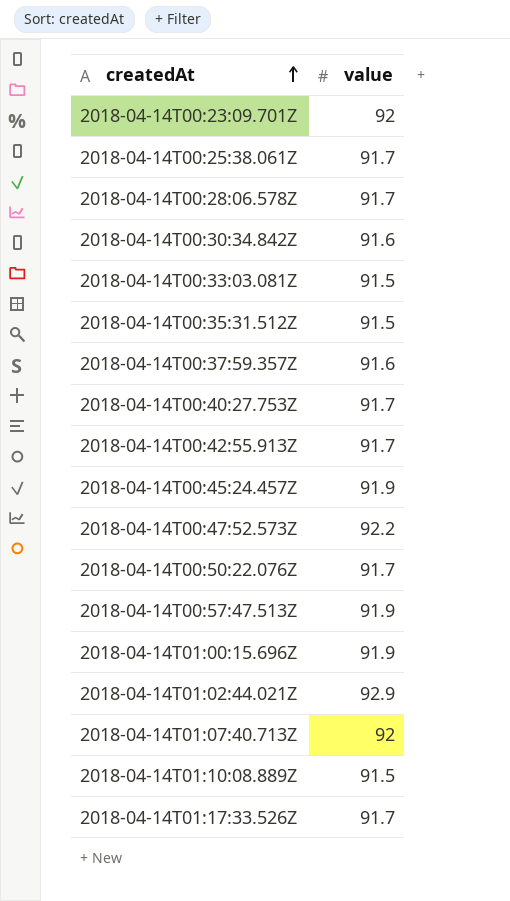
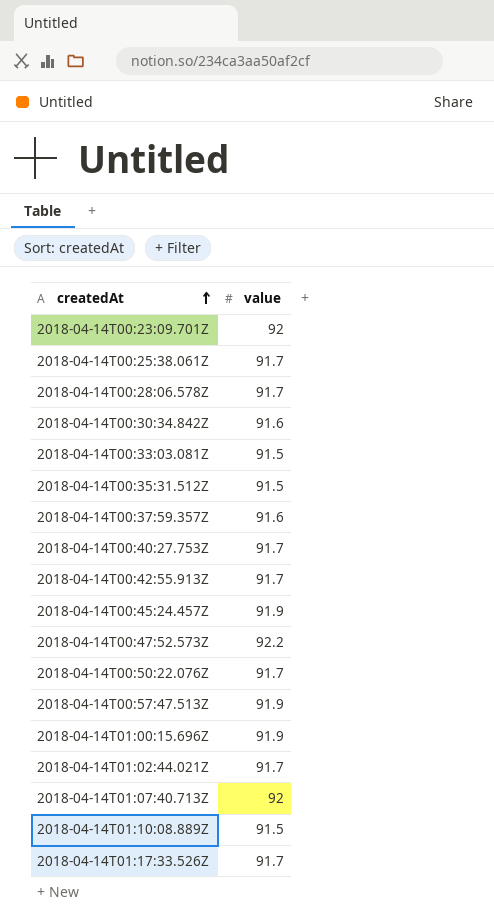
2018-04-14T01:02:44.021Z | value: 92.9 -> 91.7

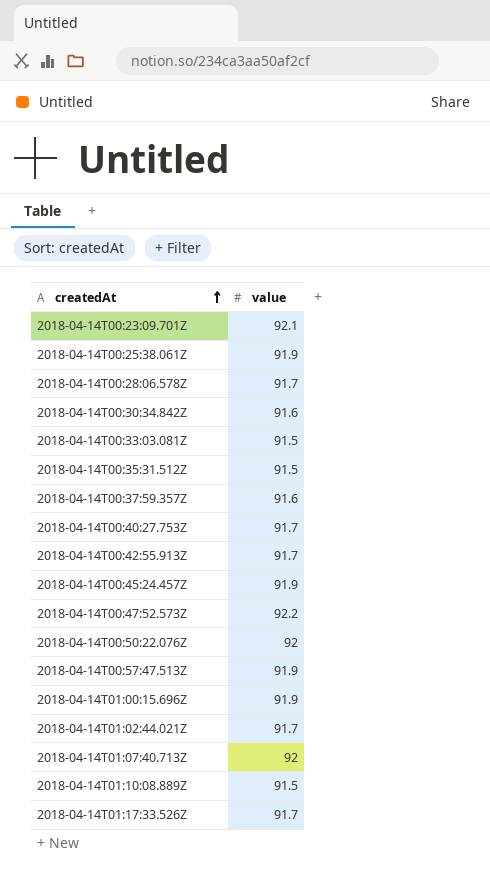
2018-04-14T00:23:09.701Z | value: 92 -> 92.1
2018-04-14T00:25:38.061Z | value: 91.7 -> 91.9
2018-04-14T00:50:22.076Z | value: 91.7 -> 92

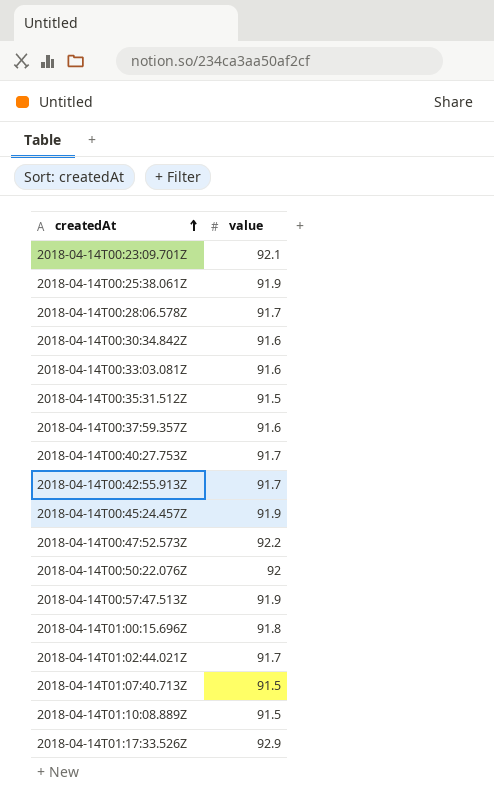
2018-04-14T00:33:03.081Z | value: 91.5 -> 91.6
2018-04-14T01:00:15.696Z | value: 91.9 -> 91.8
2018-04-14T01:07:40.713Z | value: 92 -> 91.5
2018-04-14T01:17:33.526Z | value: 91.7 -> 92.9

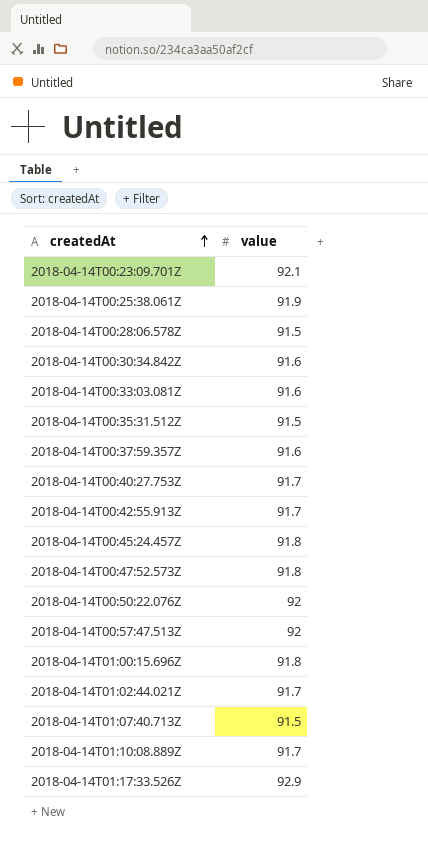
2018-04-14T00:28:06.578Z | value: 91.7 -> 91.5
2018-04-14T00:45:24.457Z | value: 91.9 -> 91.8
2018-04-14T00:47:52.573Z | value: 92.2 -> 91.8
2018-04-14T00:57:47.513Z | value: 91.9 -> 92
2018-04-14T01:10:08.889Z | value: 91.5 -> 91.7

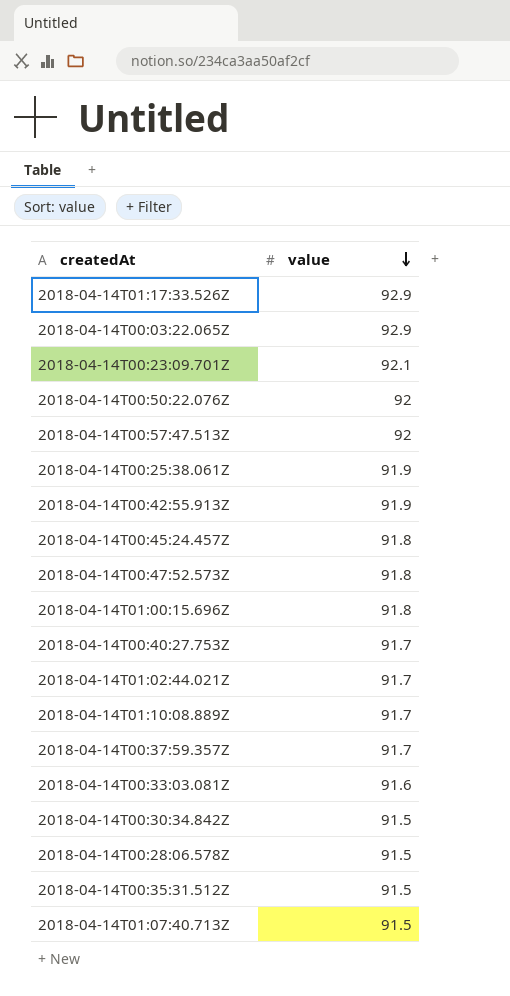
row order: createdAt ascending -> value descending
row 2018-04-14T00:03:22.065Z: none -> 92.9
2018-04-14T00:42:55.913Z | value: 91.7 -> 91.9
2018-04-14T00:37:59.357Z | value: 91.6 -> 91.7
2018-04-14T00:30:34.842Z | value: 91.6 -> 91.5

